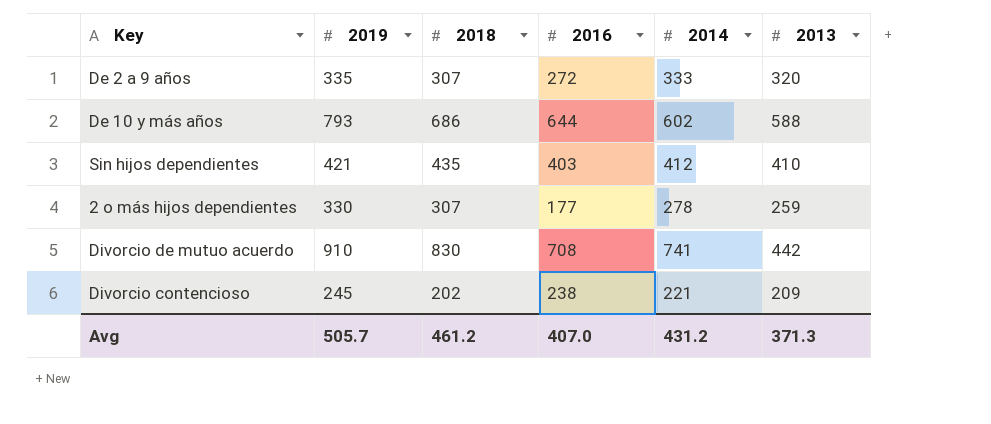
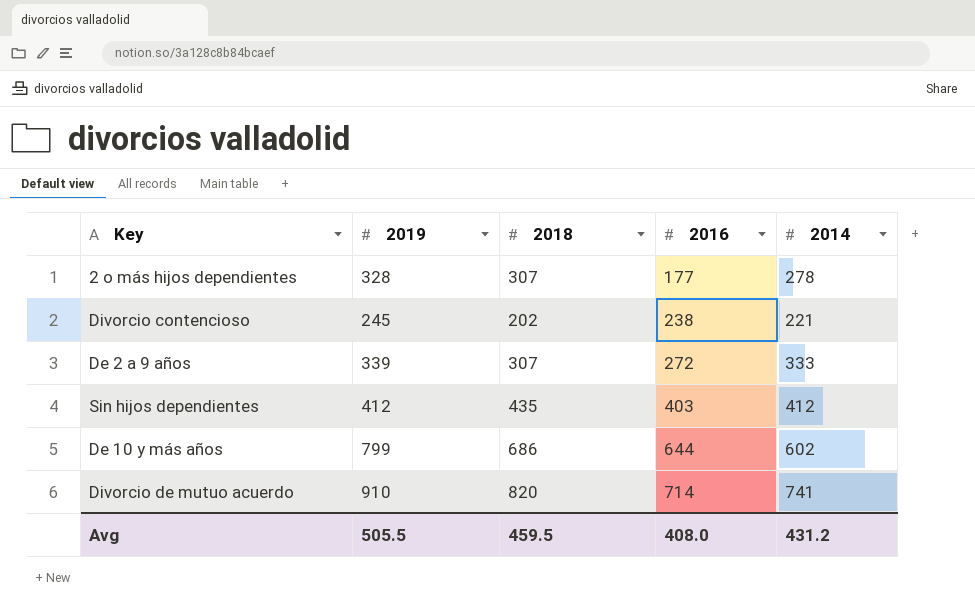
row order: none -> 2016 ascending
column 2013 | position: 6 -> none
2 o más hijos dependientes | 2019: 330 -> 328
De 2 a 9 años | 2019: 335 -> 339
Sin hijos dependientes | 2019: 421 -> 412
De 10 y más años | 2019: 793 -> 799
Divorcio de mutuo acuerdo | 2018: 830 -> 820
Divorcio de mutuo acuerdo | 2016: 708 -> 714
Avg | 2019: 505.7 -> 505.5
Avg | 2018: 461.2 -> 459.5
Avg | 2016: 407.0 -> 408.0

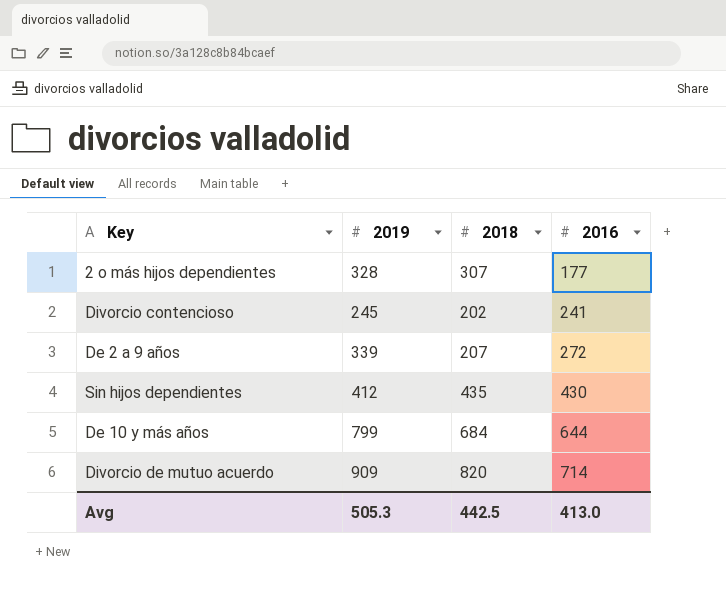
column 2014 | position: 5 -> none
Divorcio contencioso | 2016: 238 -> 241
De 2 a 9 años | 2018: 307 -> 207
Sin hijos dependientes | 2016: 403 -> 430
De 10 y más años | 2018: 686 -> 684
Divorcio de mutuo acuerdo | 2019: 910 -> 909
Avg | 2019: 505.5 -> 505.3
Avg | 2018: 459.5 -> 442.5
Avg | 2016: 408.0 -> 413.0

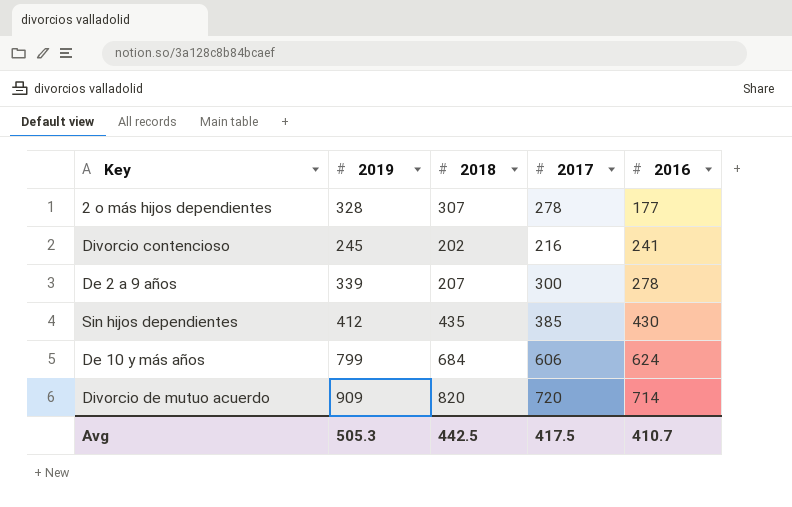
column 2017 | position: none -> 4
De 2 a 9 años | 2016: 272 -> 278
De 10 y más años | 2016: 644 -> 624
Avg | 2016: 413.0 -> 410.7

